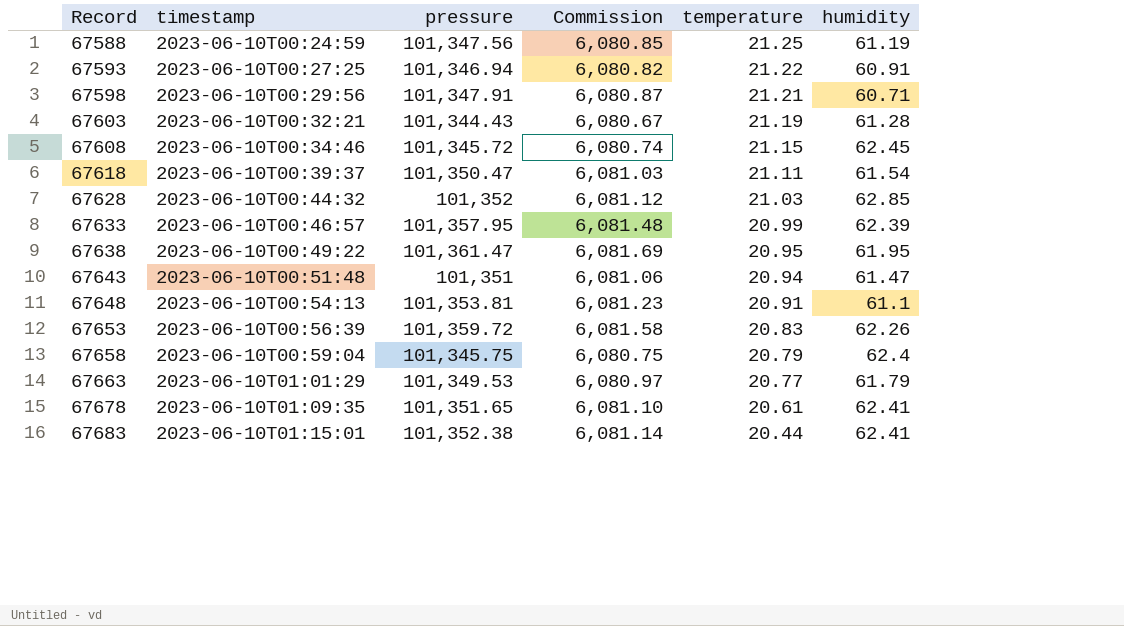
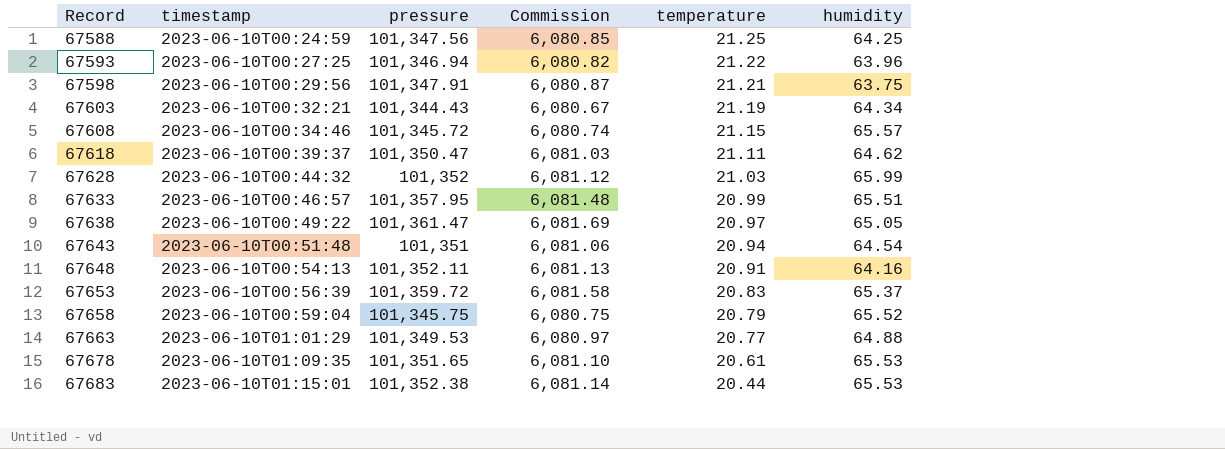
67588 | humidity: 61.19 -> 64.25
67593 | humidity: 60.91 -> 63.96
67598 | humidity: 60.71 -> 63.75
67603 | humidity: 61.28 -> 64.34
67608 | humidity: 62.45 -> 65.57
67618 | humidity: 61.54 -> 64.62
67628 | humidity: 62.85 -> 65.99
67633 | humidity: 62.39 -> 65.51
67638 | temperature: 20.95 -> 20.97
67638 | humidity: 61.95 -> 65.05
67643 | humidity: 61.47 -> 64.54
67648 | pressure: 101,353.81 -> 101,352.11
67648 | Commission: 6,081.23 -> 6,081.13
67648 | humidity: 61.1 -> 64.16
67653 | humidity: 62.26 -> 65.37
67658 | humidity: 62.4 -> 65.52
67663 | humidity: 61.79 -> 64.88
67678 | humidity: 62.41 -> 65.53
67683 | humidity: 62.41 -> 65.53

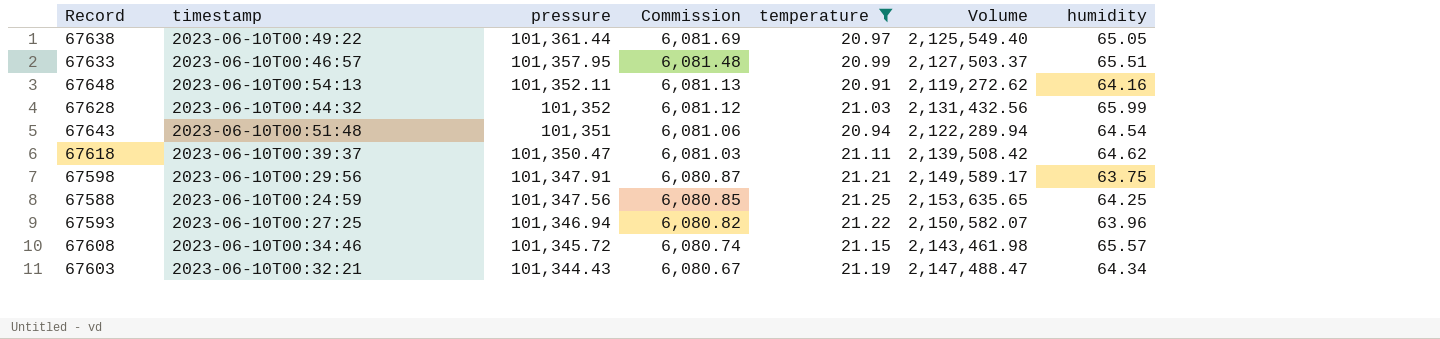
filter: none -> temperature >= 20.91
row order: Record ascending -> pressure descending
column Volume | formula: none -> [pressure] * [temperature]
67638 | pressure: 101,361.47 -> 101,361.44

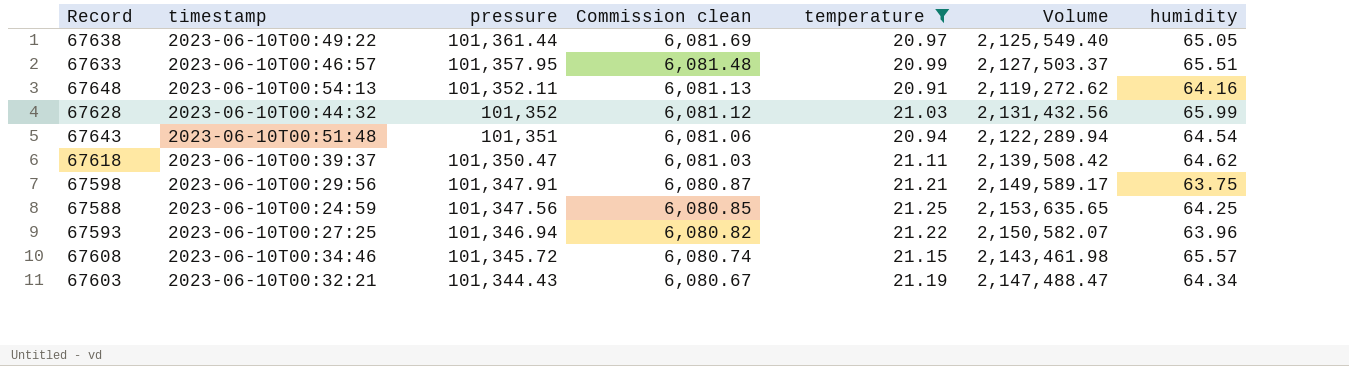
column name: Commission -> Commission clean

